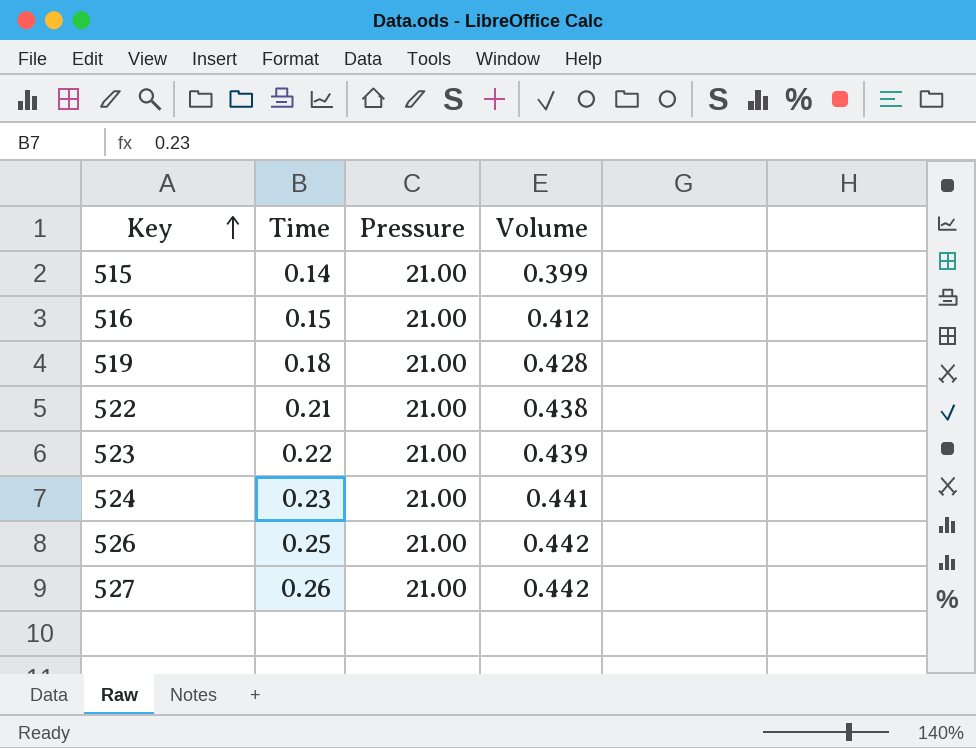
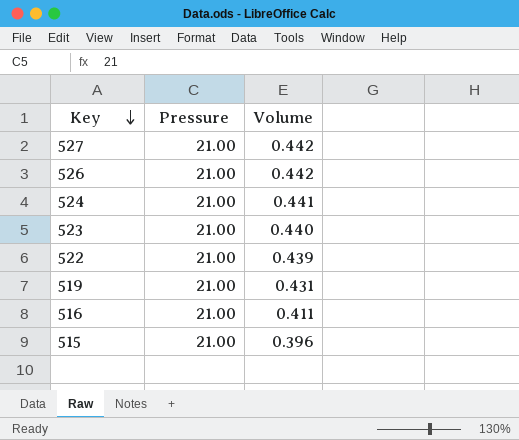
row order: Key ascending -> Key descending
column Time | position: 2 -> none
523 | Volume: 0.439 -> 0.440
522 | Volume: 0.438 -> 0.439
519 | Volume: 0.428 -> 0.431
516 | Volume: 0.412 -> 0.411
515 | Volume: 0.399 -> 0.396

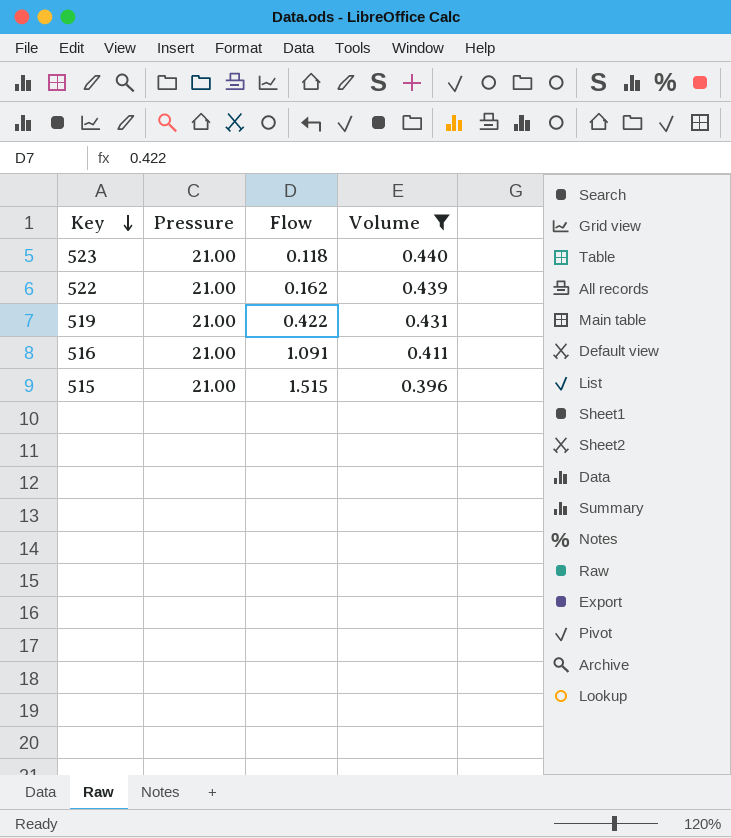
filter: none -> Volume <= 0.440
column Flow | position: none -> 3

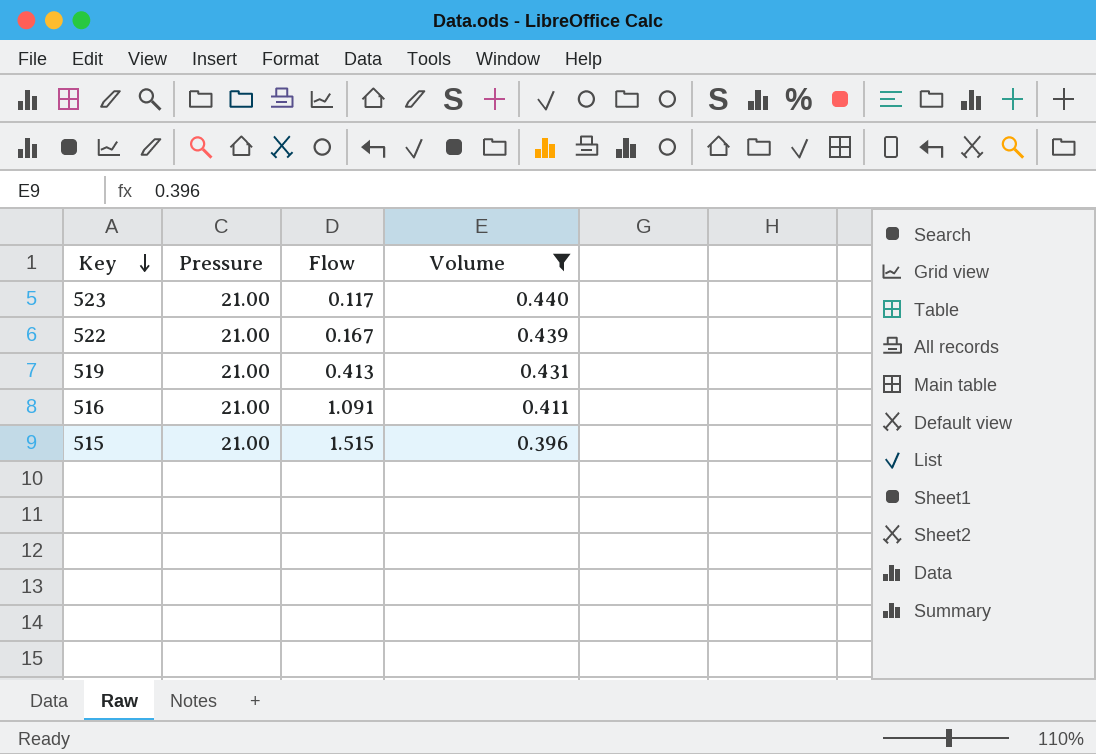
523 | Flow: 0.118 -> 0.117
522 | Flow: 0.162 -> 0.167
519 | Flow: 0.422 -> 0.413

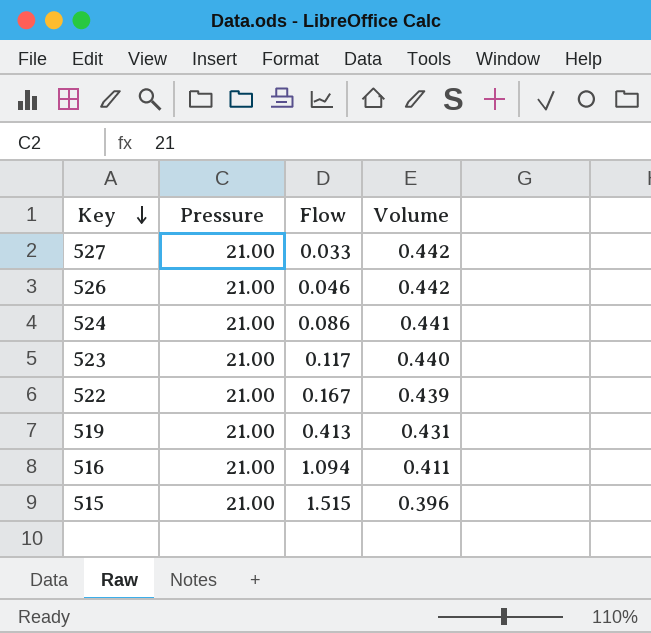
filter: Volume <= 0.440 -> none
516 | Flow: 1.091 -> 1.094

